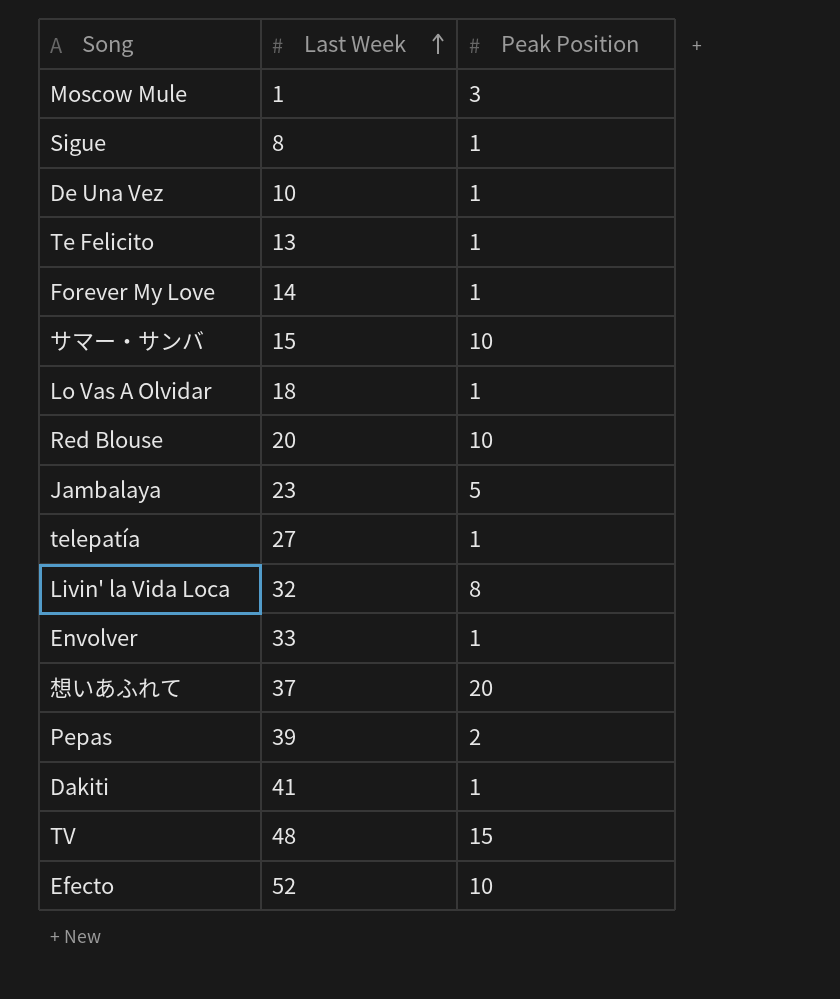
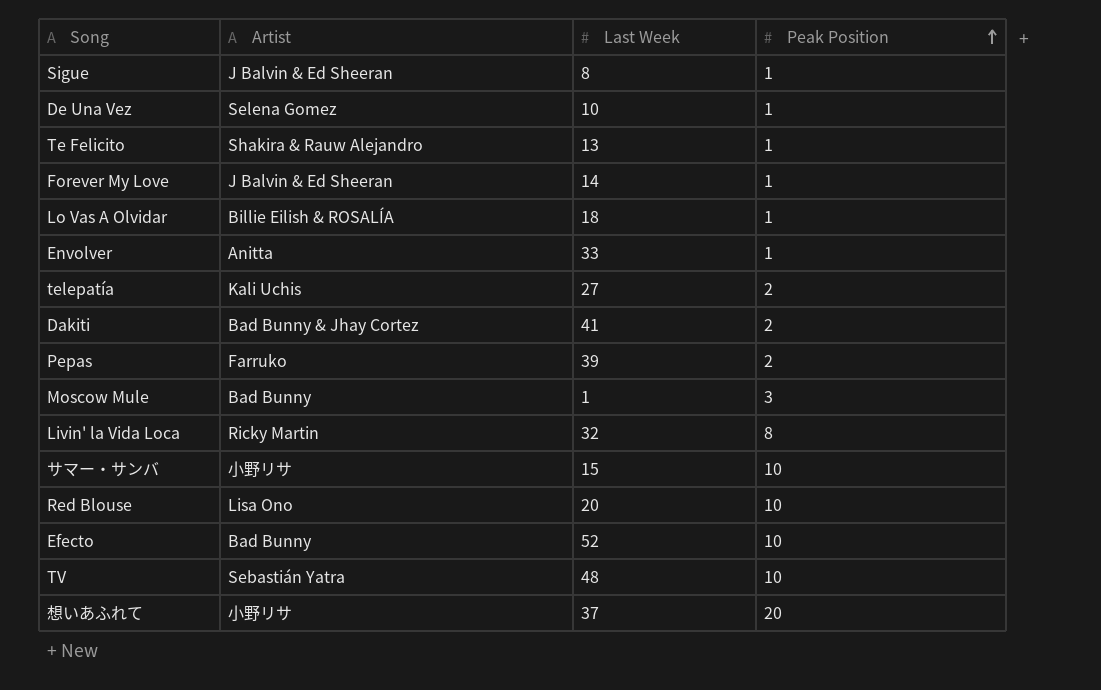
row order: Last Week ascending -> Peak Position ascending
column Artist | position: none -> 2
row Jambalaya: 23 | 5 -> none
telepatía | Peak Position: 1 -> 2
Dakiti | Peak Position: 1 -> 2
TV | Peak Position: 15 -> 10

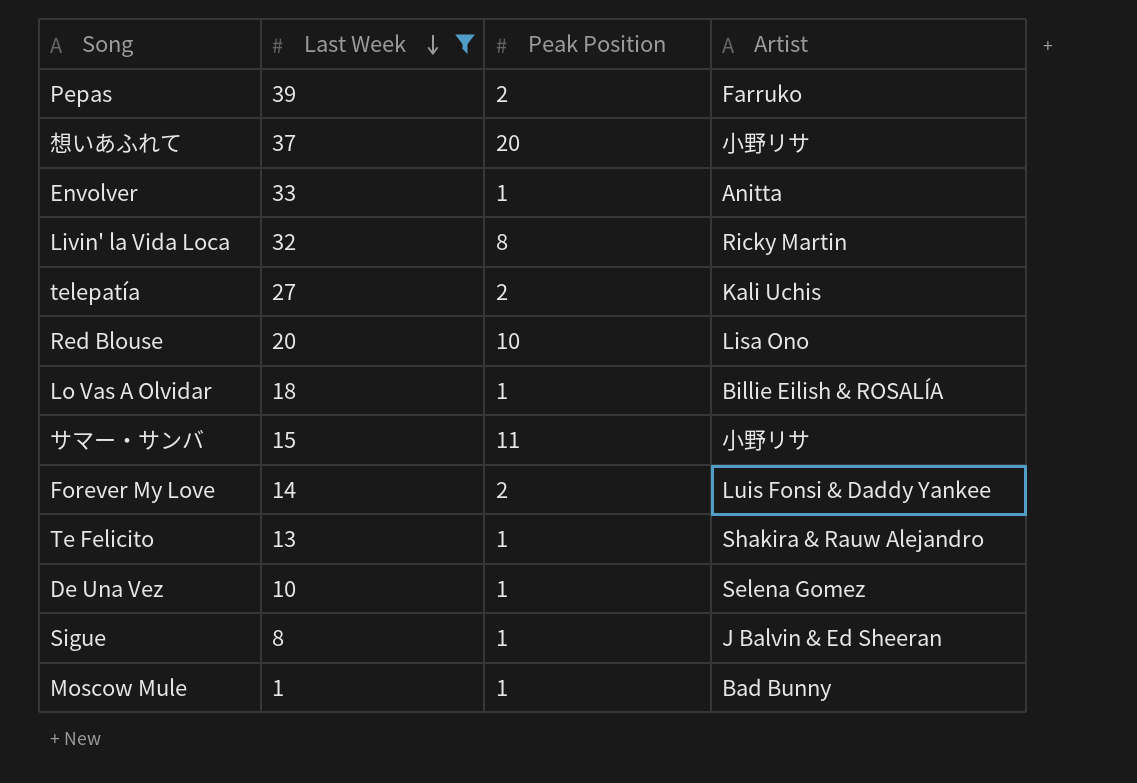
filter: none -> Last Week <= 39
row order: Peak Position ascending -> Last Week descending
column Artist | position: 2 -> 4
サマー・サンバ | Peak Position: 10 -> 11
Forever My Love | Peak Position: 1 -> 2
Forever My Love | Artist: J Balvin & Ed Sheeran -> Luis Fonsi & Daddy Yankee
Moscow Mule | Peak Position: 3 -> 1

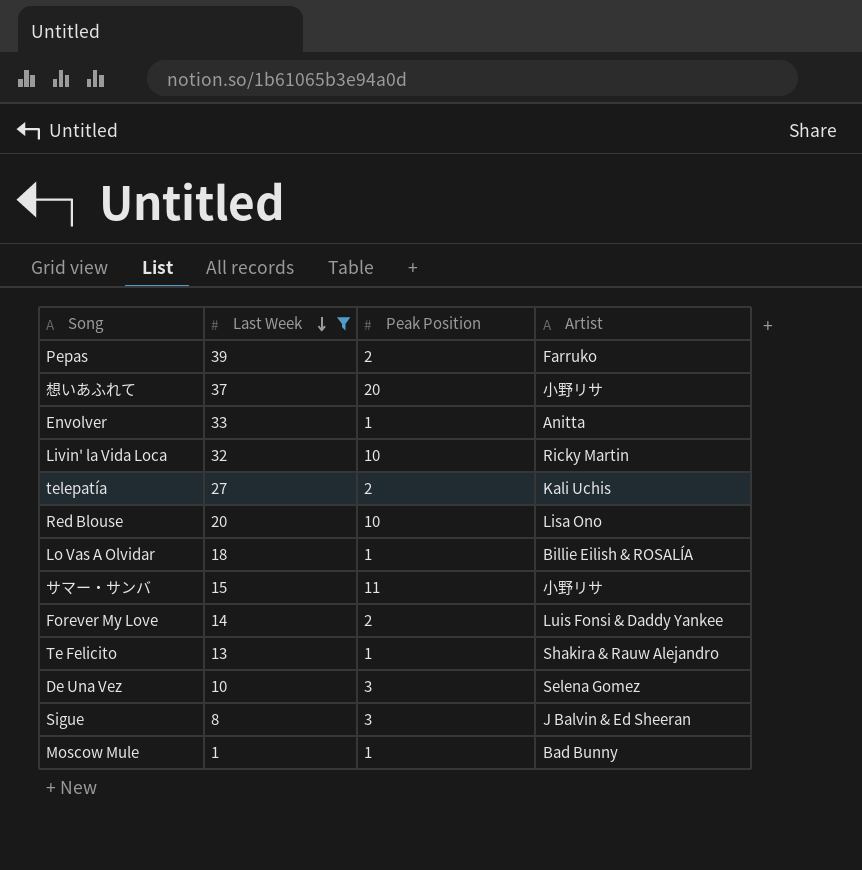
Livin' la Vida Loca | Peak Position: 8 -> 10
De Una Vez | Peak Position: 1 -> 3
Sigue | Peak Position: 1 -> 3

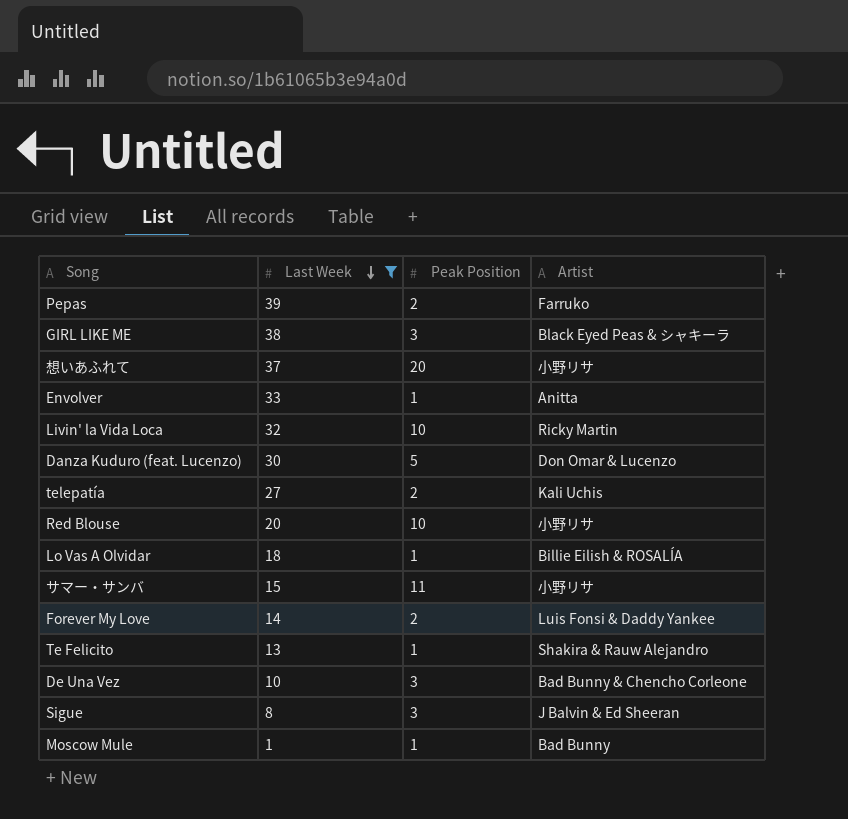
row GIRL LIKE ME: none -> 38 | 3 | Black Eyed Peas & シャキーラ
row Danza Kuduro (feat. Lucenzo): none -> 30 | 5 | Don Omar & Lucenzo
Red Blouse | Artist: Lisa Ono -> 小野リサ
De Una Vez | Artist: Selena Gomez -> Bad Bunny & Chencho Corleone

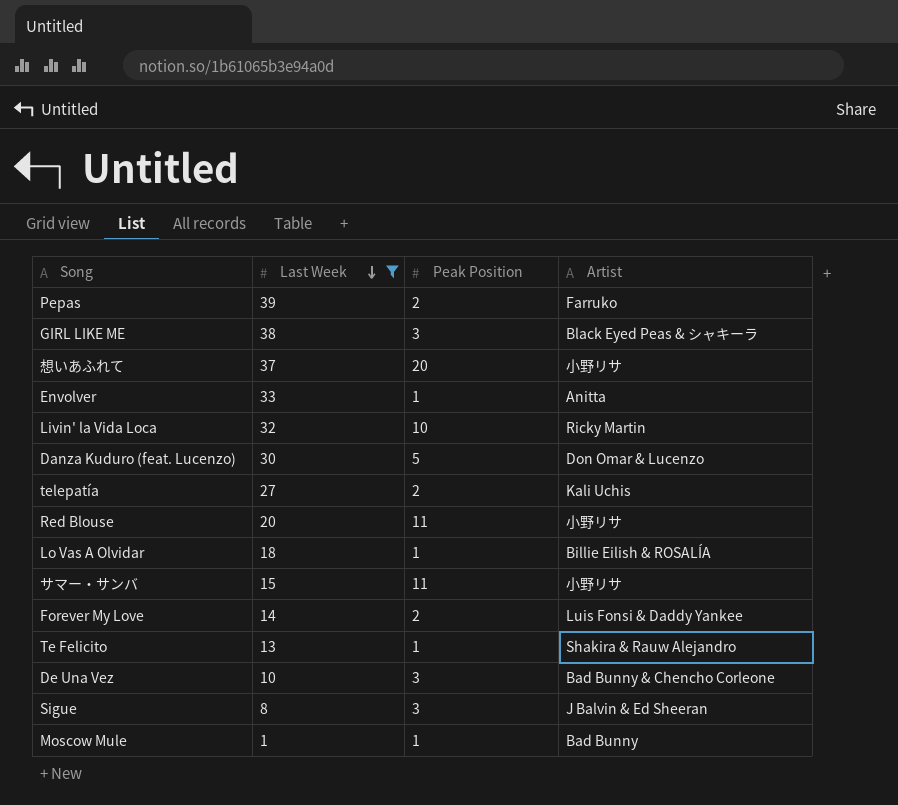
Red Blouse | Peak Position: 10 -> 11

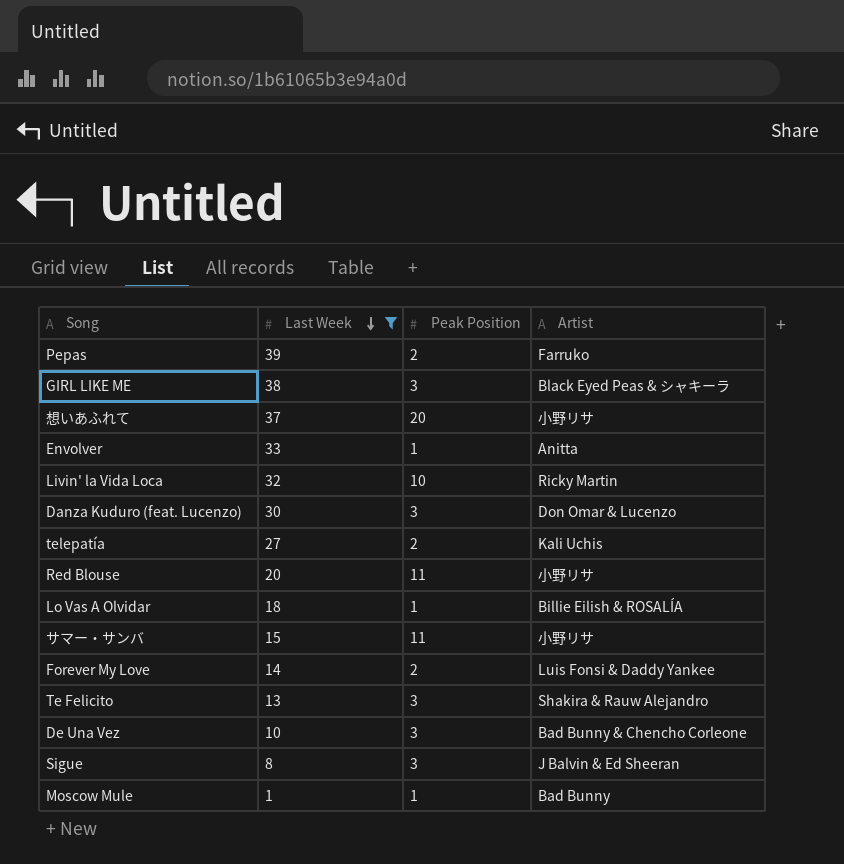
Danza Kuduro (feat. Lucenzo) | Peak Position: 5 -> 3
Te Felicito | Peak Position: 1 -> 3

